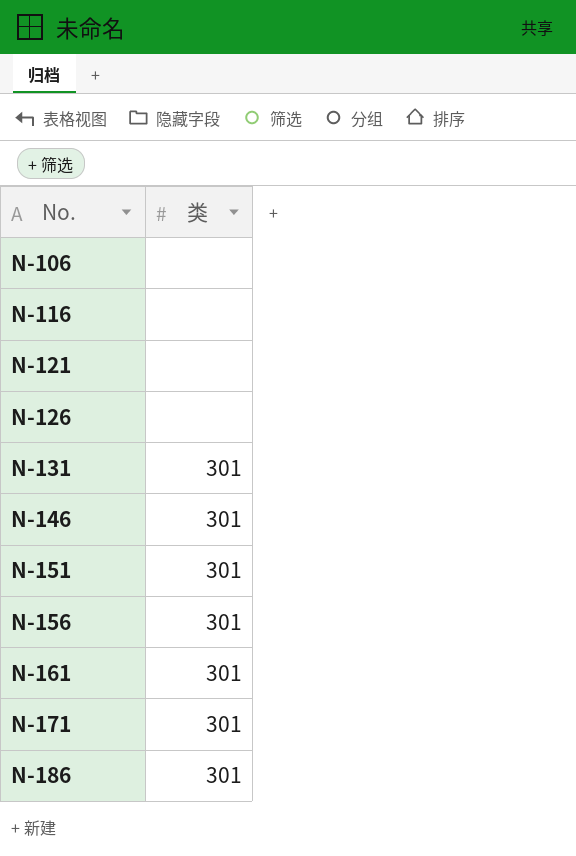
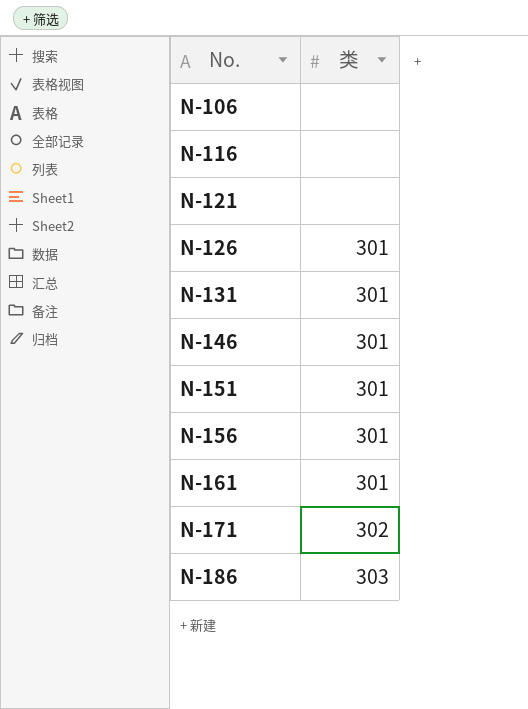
N-126 | 类: none -> 301
N-171 | 类: 301 -> 302
N-186 | 类: 301 -> 303

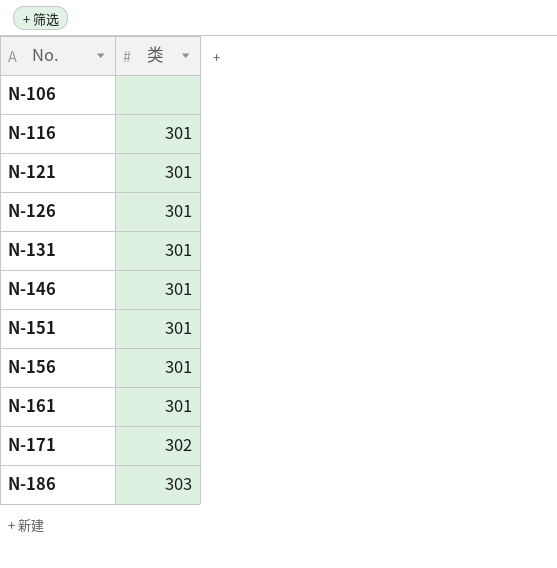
N-116 | 类: none -> 301
N-121 | 类: none -> 301

